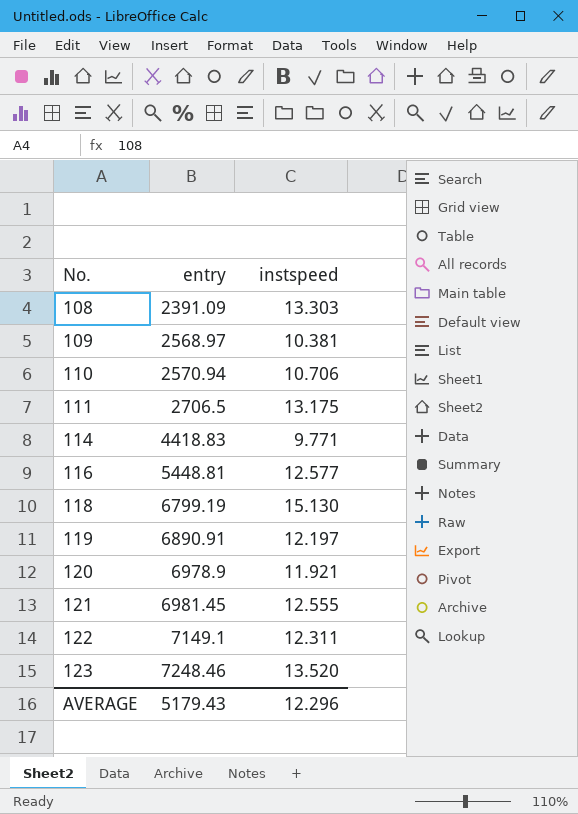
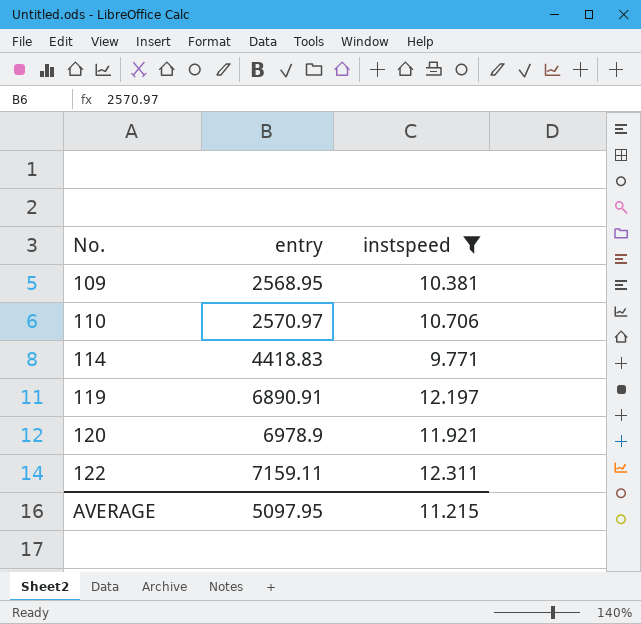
filter: none -> instspeed <= 12.311
109 | entry: 2568.97 -> 2568.95
110 | entry: 2570.94 -> 2570.97
122 | entry: 7149.1 -> 7159.11
AVERAGE | entry: 5179.43 -> 5097.95
AVERAGE | instspeed: 12.296 -> 11.215

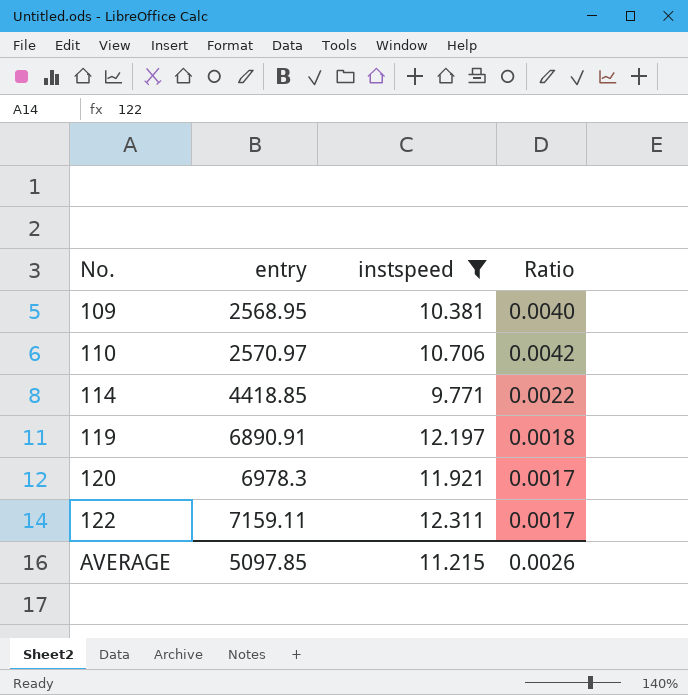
column Ratio | formula: none -> [instspeed] / [entry]
114 | entry: 4418.83 -> 4418.85
120 | entry: 6978.9 -> 6978.3
AVERAGE | entry: 5097.95 -> 5097.85

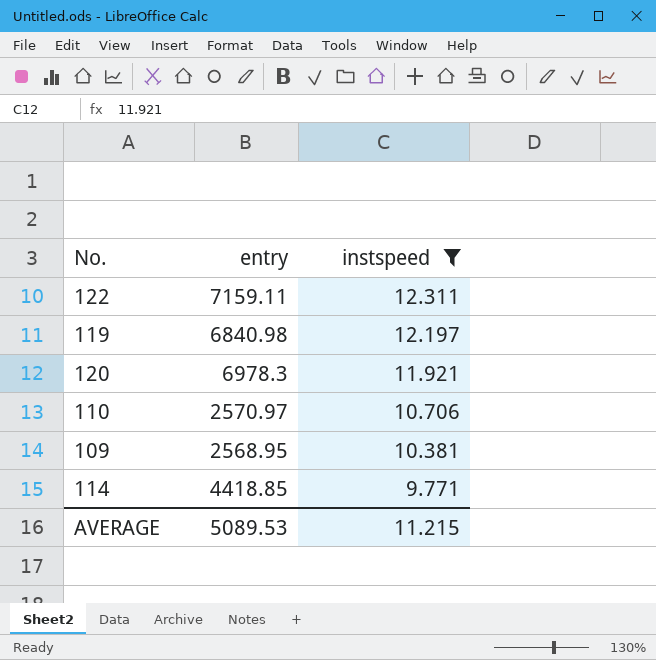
row order: No. ascending -> instspeed descending
column Ratio | formula: [instspeed] / [entry] -> none
119 | entry: 6890.91 -> 6840.98
AVERAGE | entry: 5097.85 -> 5089.53

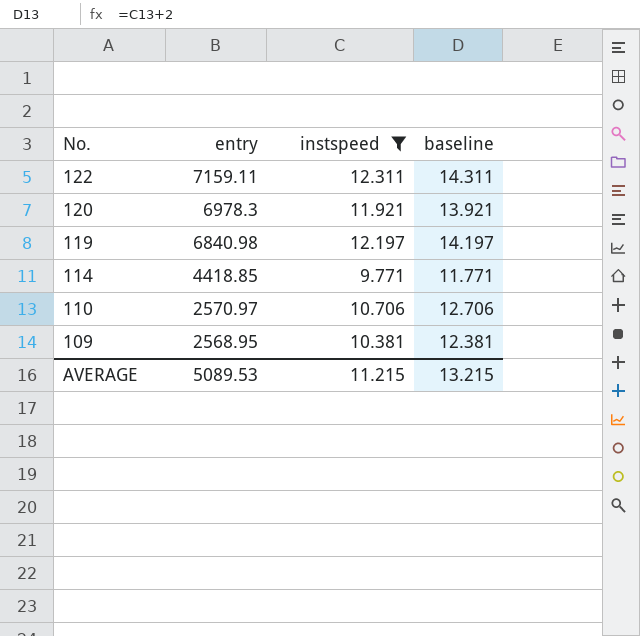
row order: instspeed descending -> No. descending
column baseline | formula: none -> [instspeed] + 2

